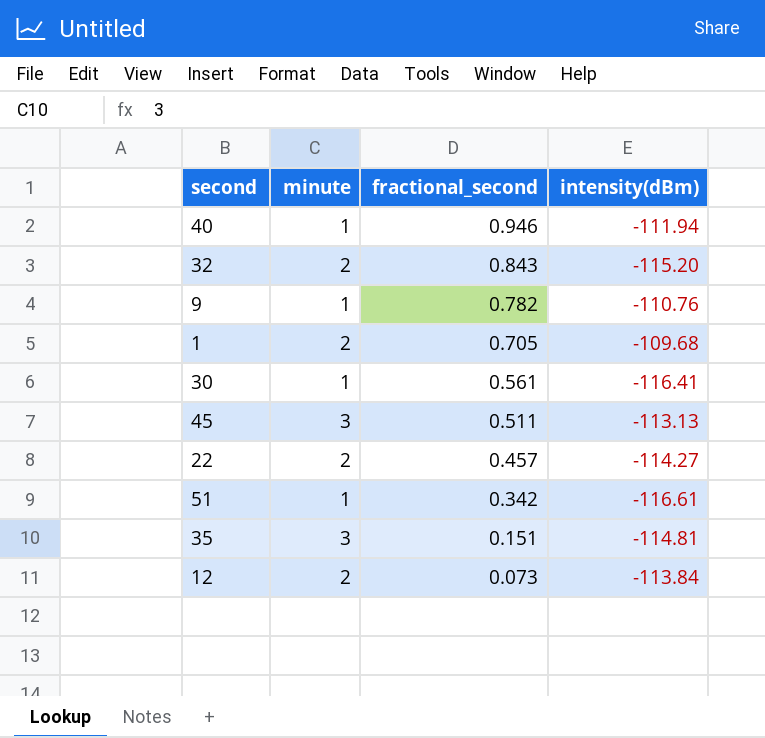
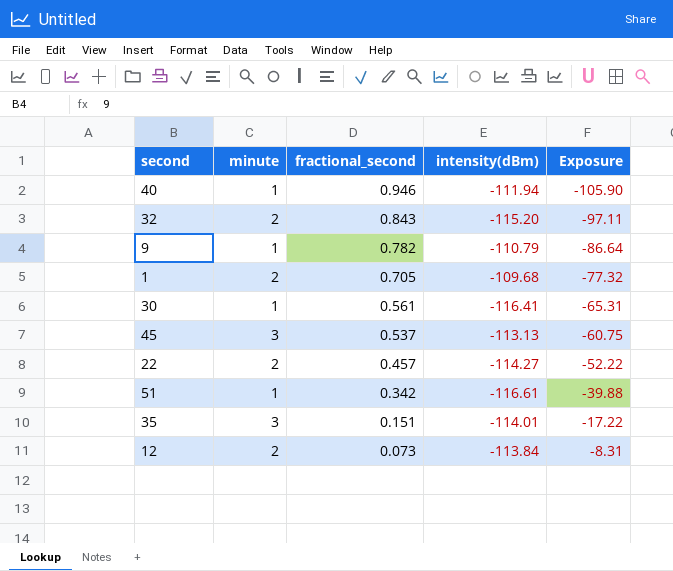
column Exposure | formula: none -> [fractional_second] * [intensity(dBm)]
9 | intensity(dBm): -110.76 -> -110.79
45 | fractional_second: 0.511 -> 0.537
35 | intensity(dBm): -114.81 -> -114.01

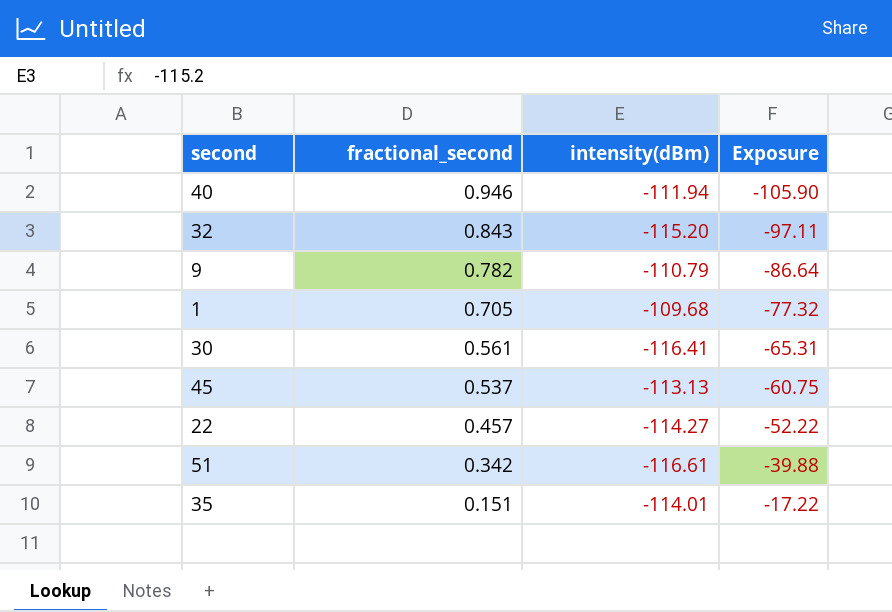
column minute | position: 2 -> none
row 12: 2 | 0.073 | -113.84 | -8.31 -> none

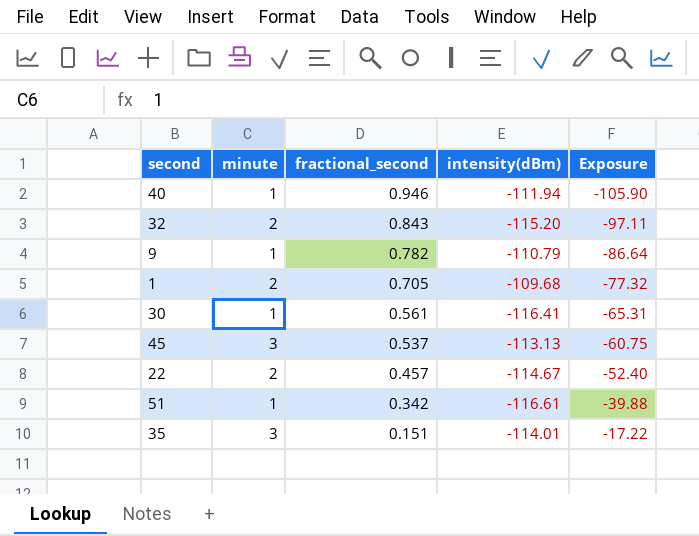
column minute | position: none -> 2
22 | intensity(dBm): -114.27 -> -114.67
22 | Exposure: -52.22 -> -52.40

